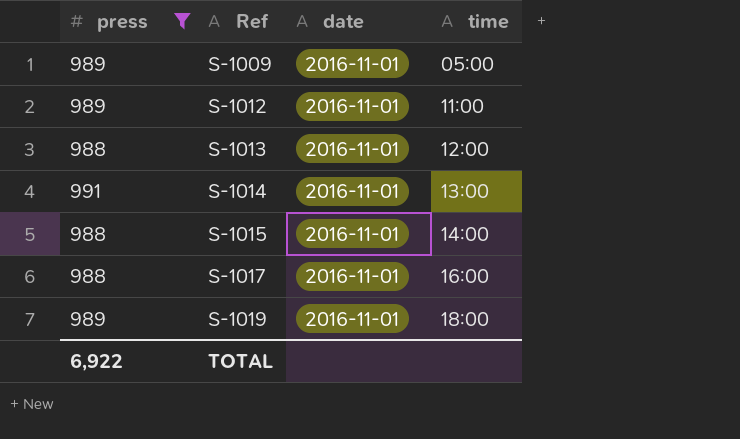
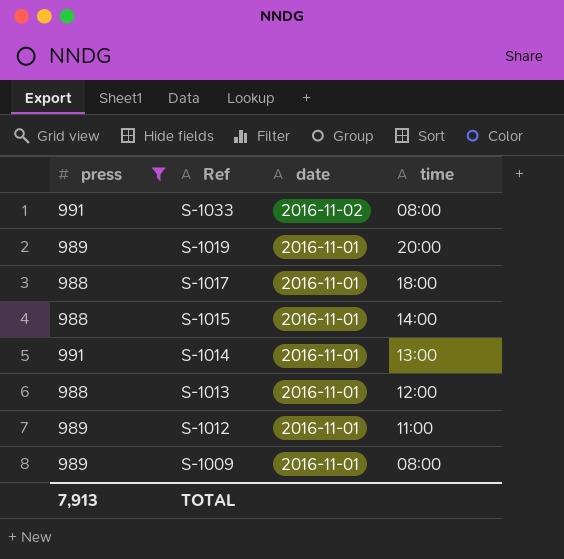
row order: Ref ascending -> Ref descending
row S-1033: none -> 991 | 2016-11-02 | 08:00
S-1019 | time: 18:00 -> 20:00
S-1017 | time: 16:00 -> 18:00
S-1009 | time: 05:00 -> 08:00
TOTAL | press: 6,922 -> 7,913

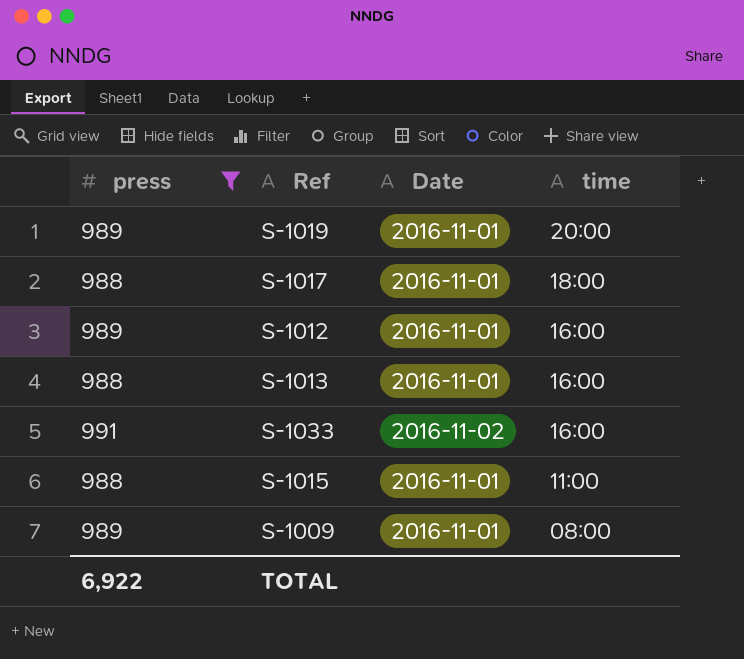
row order: Ref descending -> time descending
column name: date -> Date
row S-1014: 991 | 2016-11-01 | 13:00 -> none
S-1012 | time: 11:00 -> 16:00
S-1013 | time: 12:00 -> 16:00
S-1033 | time: 08:00 -> 16:00
S-1015 | time: 14:00 -> 11:00
TOTAL | press: 7,913 -> 6,922

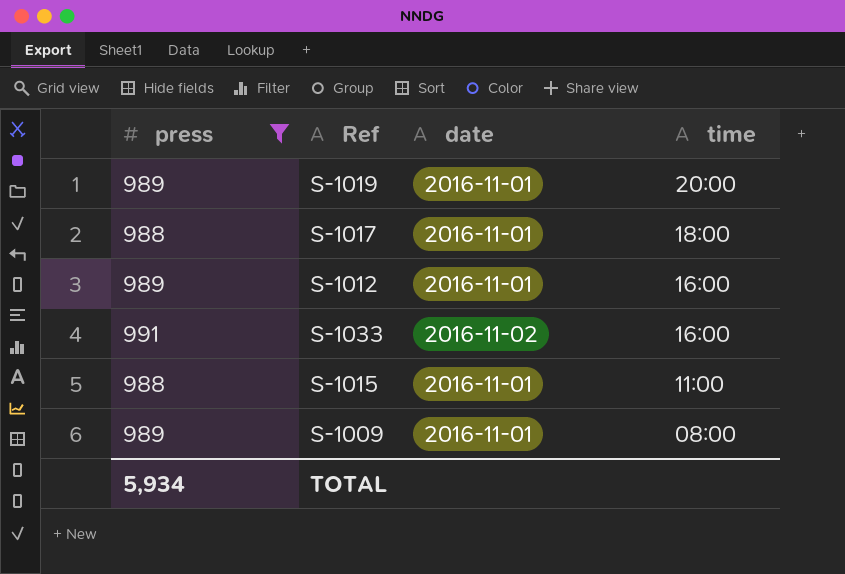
column name: Date -> date
row S-1013: 988 | 2016-11-01 | 16:00 -> none
TOTAL | press: 6,922 -> 5,934

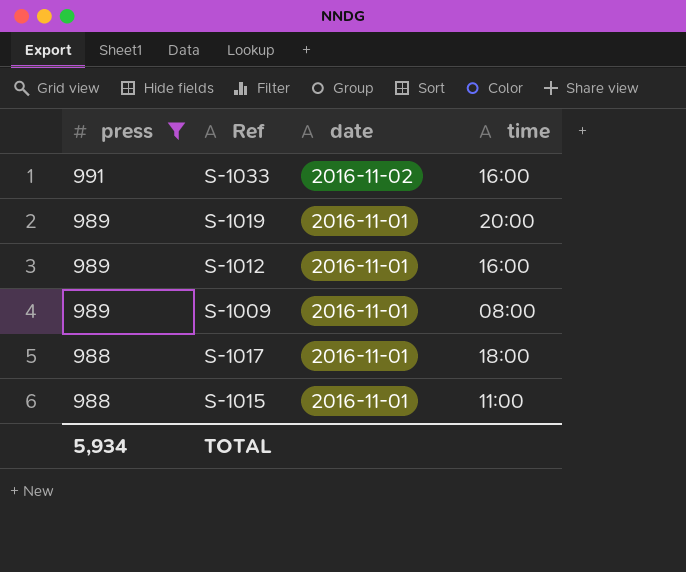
row order: time descending -> press descending

